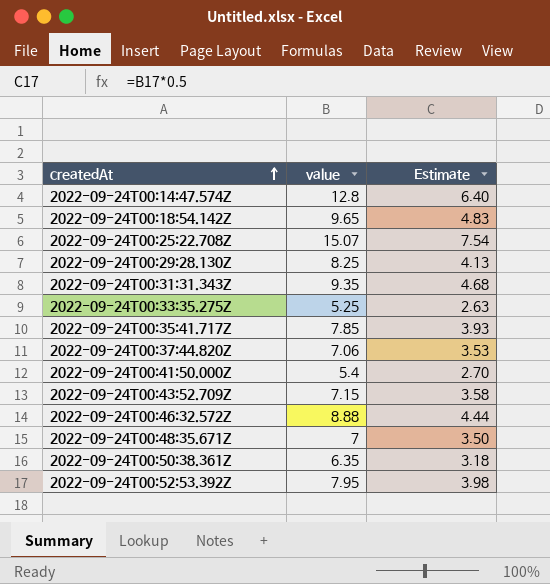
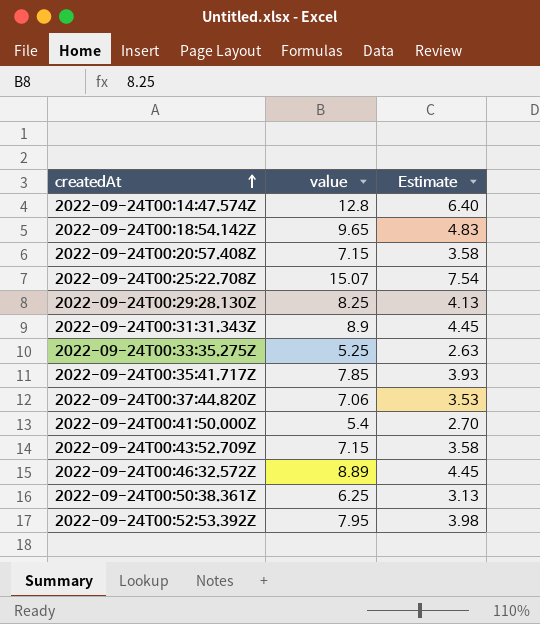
row 2022-09-24T00:48:35.671Z: 7 | 3.50 -> none
row 2022-09-24T00:20:57.408Z: none -> 7.15 | 3.58
2022-09-24T00:31:31.343Z | value: 9.35 -> 8.9
2022-09-24T00:31:31.343Z | Estimate: 4.68 -> 4.45
2022-09-24T00:46:32.572Z | value: 8.88 -> 8.89
2022-09-24T00:46:32.572Z | Estimate: 4.44 -> 4.45
2022-09-24T00:50:38.361Z | value: 6.35 -> 6.25
2022-09-24T00:50:38.361Z | Estimate: 3.18 -> 3.13

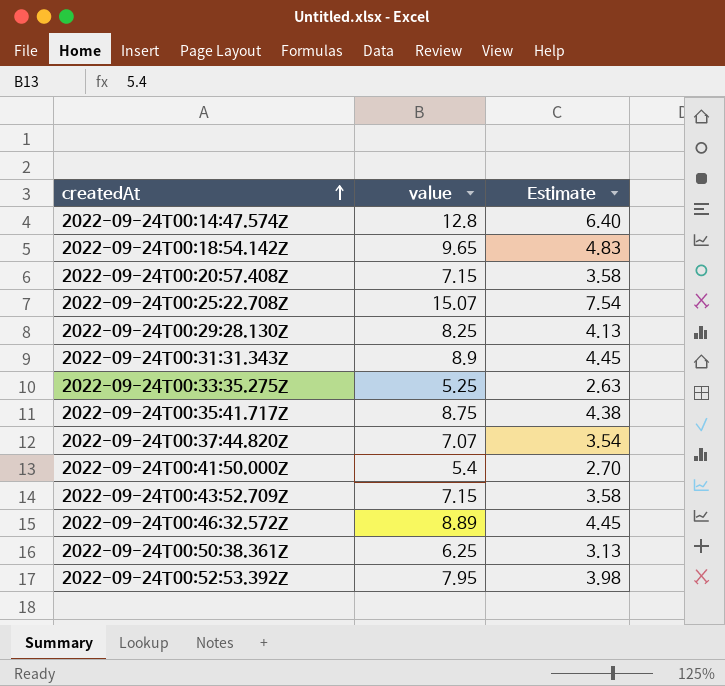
2022-09-24T00:35:41.717Z | value: 7.85 -> 8.75
2022-09-24T00:35:41.717Z | Estimate: 3.93 -> 4.38
2022-09-24T00:37:44.820Z | value: 7.06 -> 7.07
2022-09-24T00:37:44.820Z | Estimate: 3.53 -> 3.54

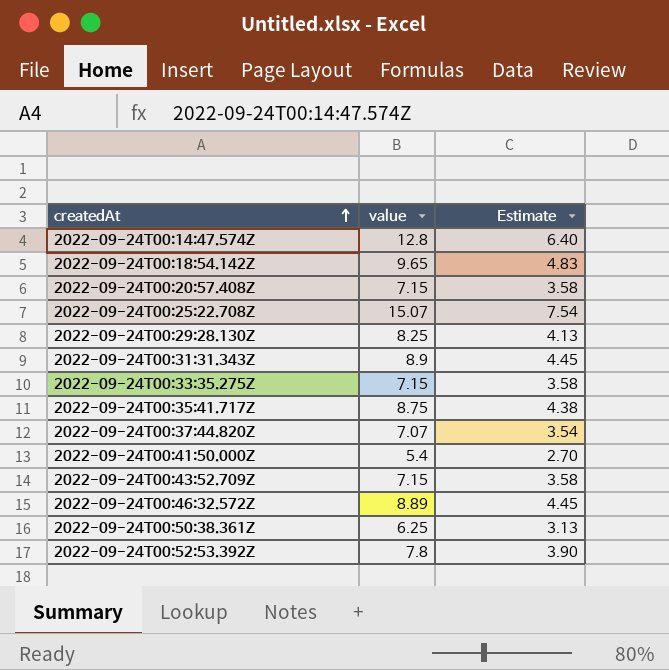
2022-09-24T00:33:35.275Z | value: 5.25 -> 7.15
2022-09-24T00:33:35.275Z | Estimate: 2.63 -> 3.58
2022-09-24T00:52:53.392Z | value: 7.95 -> 7.8
2022-09-24T00:52:53.392Z | Estimate: 3.98 -> 3.90

